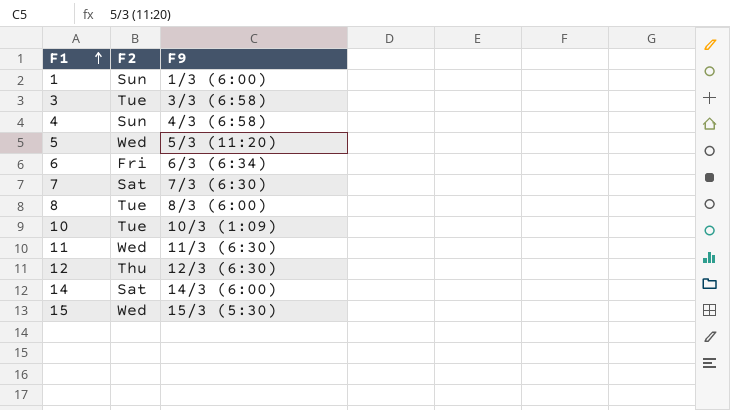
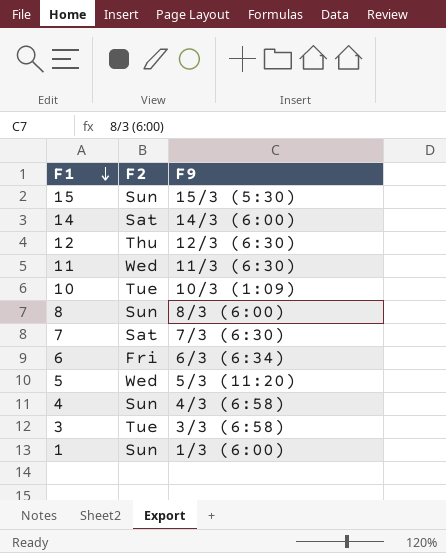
row order: F1 ascending -> F1 descending
15 | F2: Wed -> Sun
8 | F2: Tue -> Sun

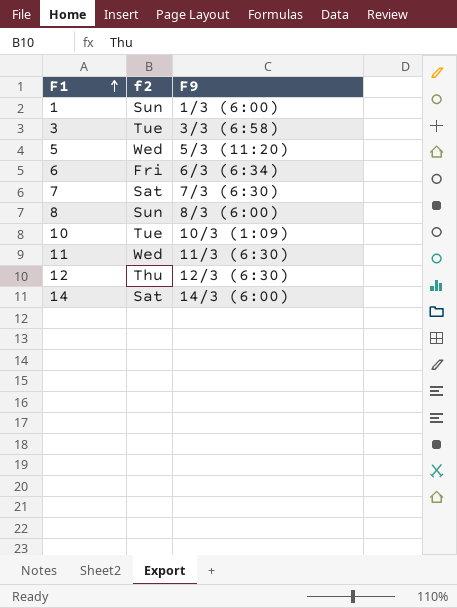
row order: F1 descending -> F1 ascending
column name: F2 -> f2
row 15: Sun | 15/3 (5:30) -> none
row 4: Sun | 4/3 (6:58) -> none

